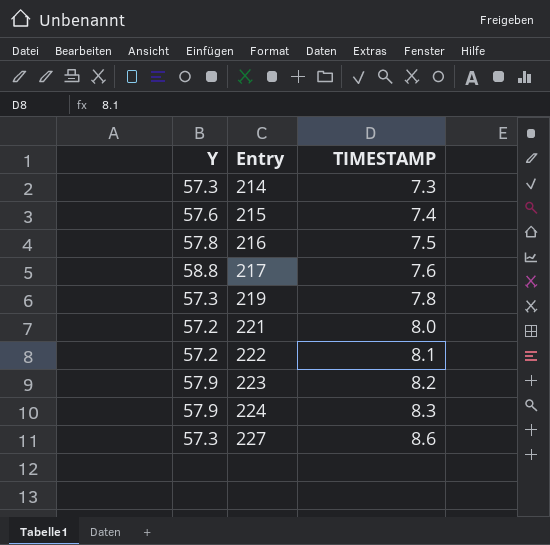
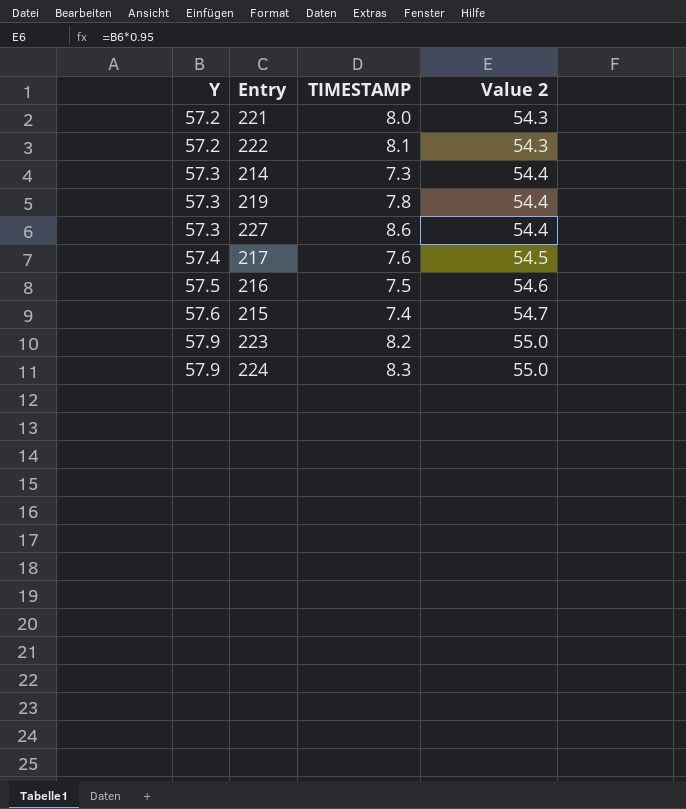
row order: Entry ascending -> Y ascending
column Value 2 | formula: none -> [Y] * 0.95
217 | Y: 58.8 -> 57.4
216 | Y: 57.8 -> 57.5

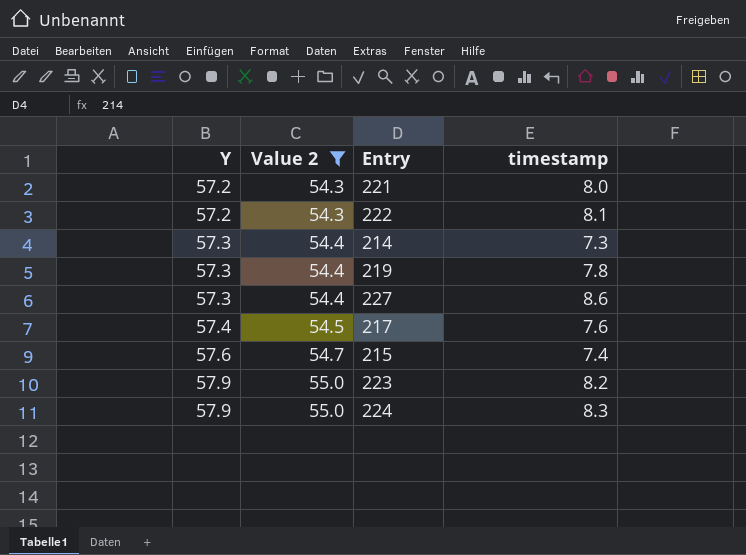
filter: none -> Value 2 != 54.6
column Value 2 | position: 4 -> 2
column name: TIMESTAMP -> timestamp

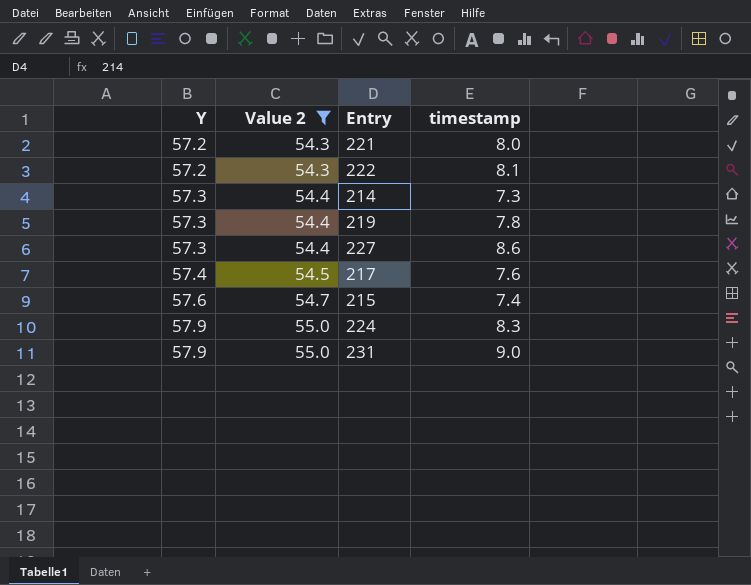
row 223: 57.9 | 55.0 | 8.2 -> none
row 231: none -> 57.9 | 55.0 | 9.0

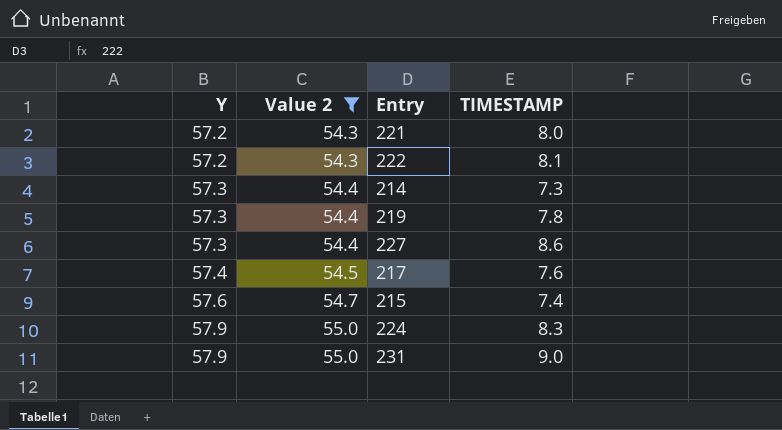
column name: timestamp -> TIMESTAMP

